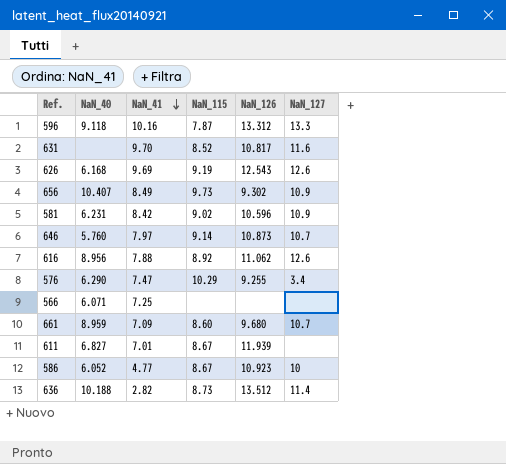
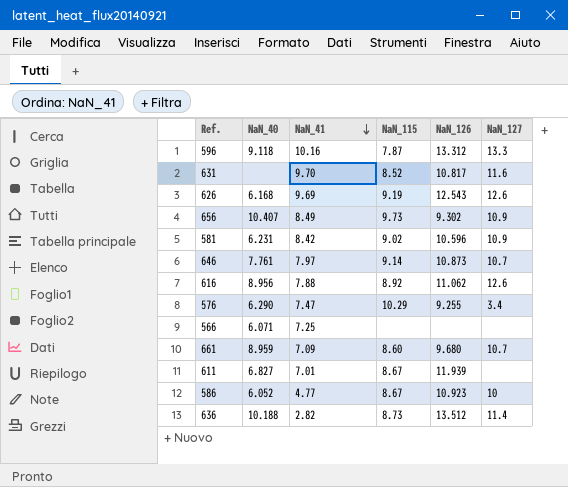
646 | NaN_40: 5.760 -> 7.761

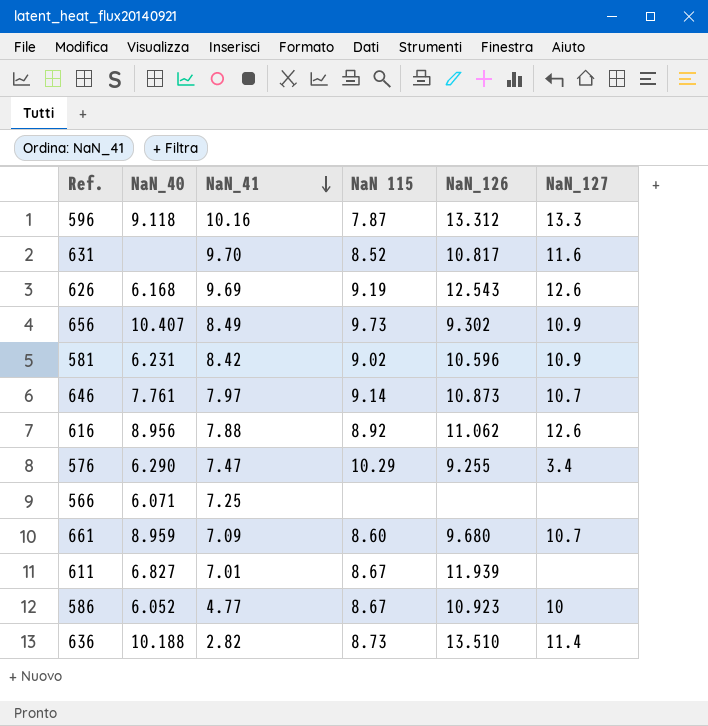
column name: NaN_115 -> NaN 115
636 | NaN_126: 13.512 -> 13.510

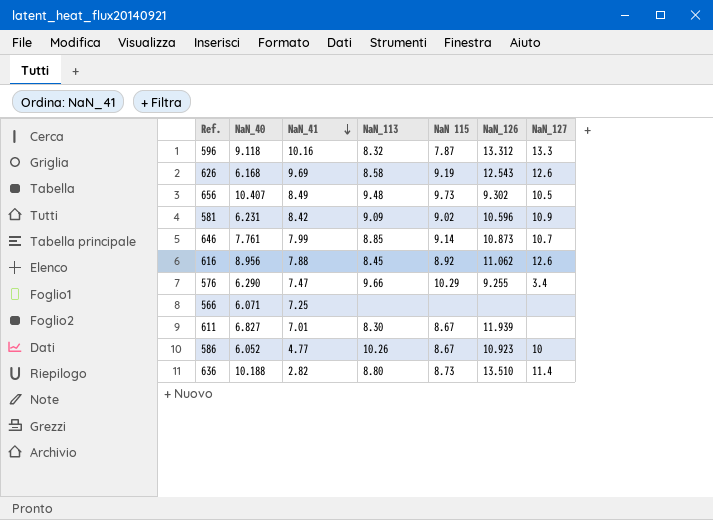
column NaN_113 | position: none -> 4
row 631: none | 9.70 | 8.52 | 10.817 | 11.6 -> none
row 661: 8.959 | 7.09 | 8.60 | 9.680 | 10.7 -> none
656 | NaN_127: 10.9 -> 10.5
646 | NaN_41: 7.97 -> 7.99

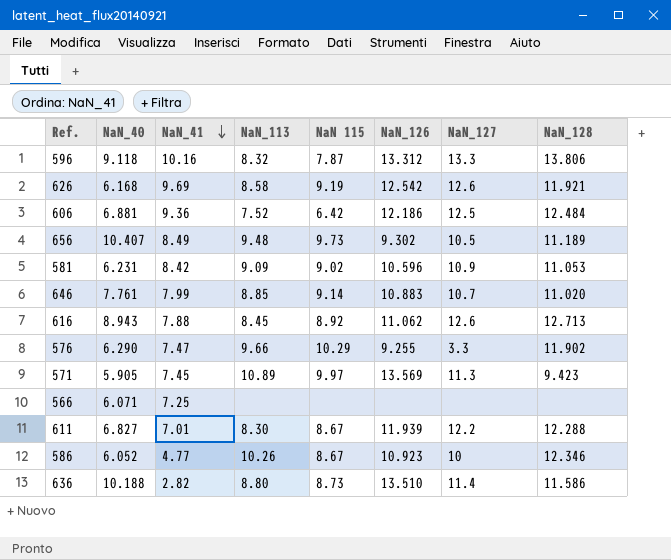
column NaN_128 | position: none -> 8
626 | NaN_126: 12.543 -> 12.542
row 606: none -> 6.881 | 9.36 | 7.52 | 6.42 | 12.186 | 12.5 | 12.484
646 | NaN_126: 10.873 -> 10.883
616 | NaN_40: 8.956 -> 8.943
576 | NaN_127: 3.4 -> 3.3
row 571: none -> 5.905 | 7.45 | 10.89 | 9.97 | 13.569 | 11.3 | 9.423
611 | NaN_127: none -> 12.2

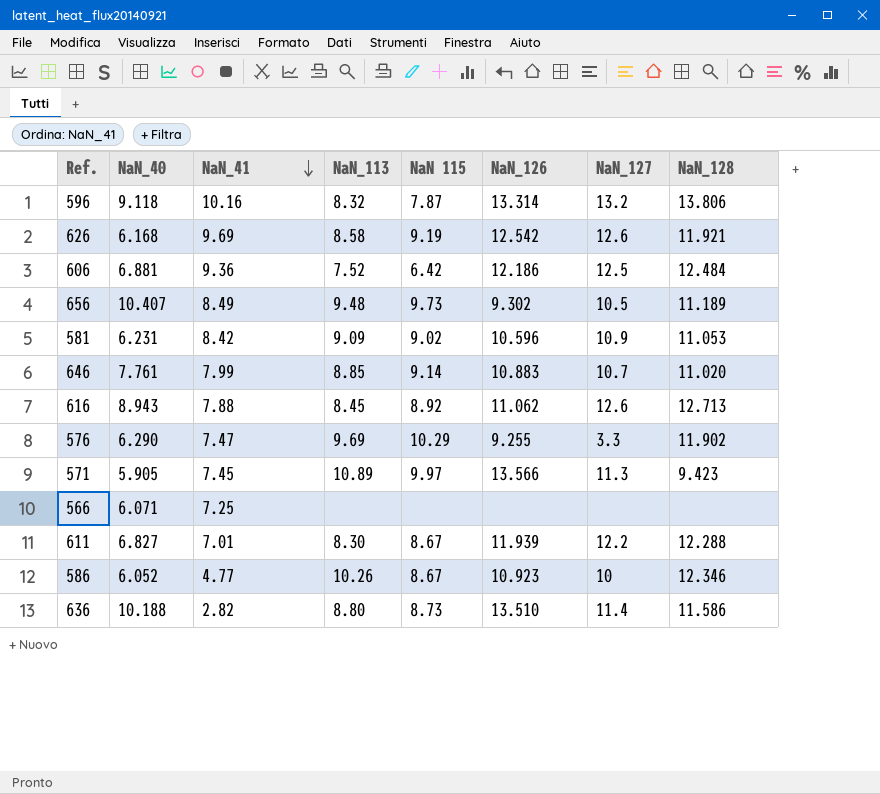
596 | NaN_126: 13.312 -> 13.314
596 | NaN_127: 13.3 -> 13.2
576 | NaN_113: 9.66 -> 9.69
571 | NaN_126: 13.569 -> 13.566

